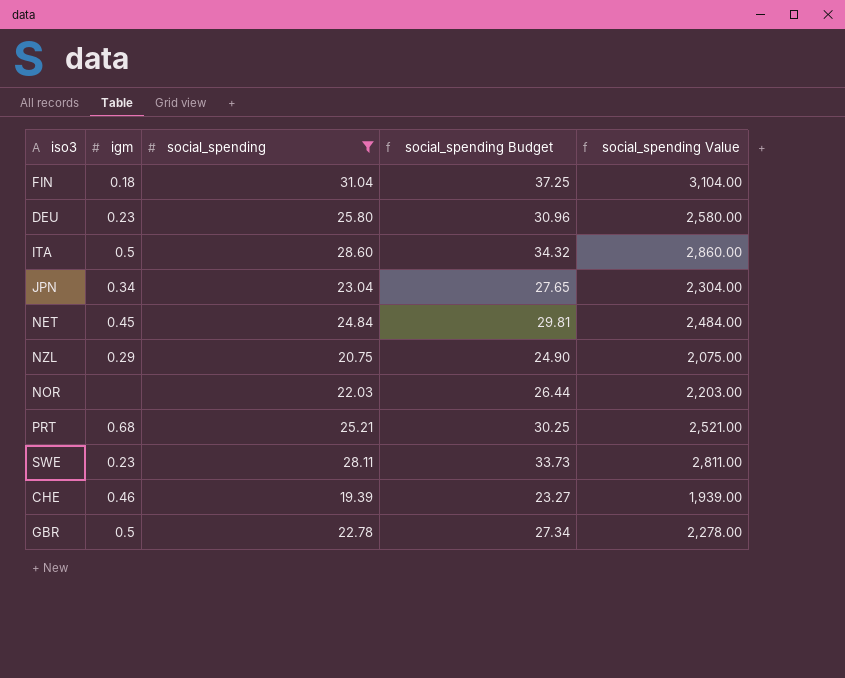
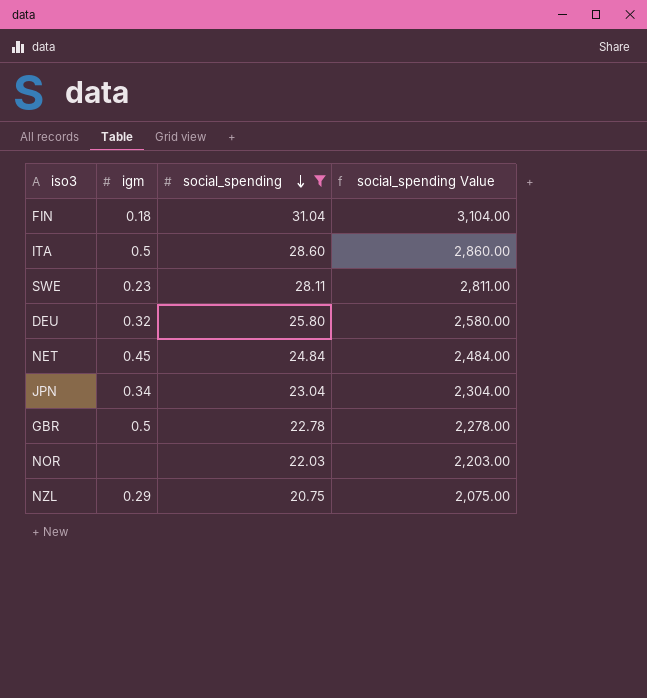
row order: none -> social_spending descending
column social_spending Budget | formula: [social_spending] * 1.2 -> none
row PRT: 0.68 | 25.21 | 30.25 | 2,521.00 -> none
row CHE: 0.46 | 19.39 | 23.27 | 1,939.00 -> none
DEU | igm: 0.23 -> 0.32

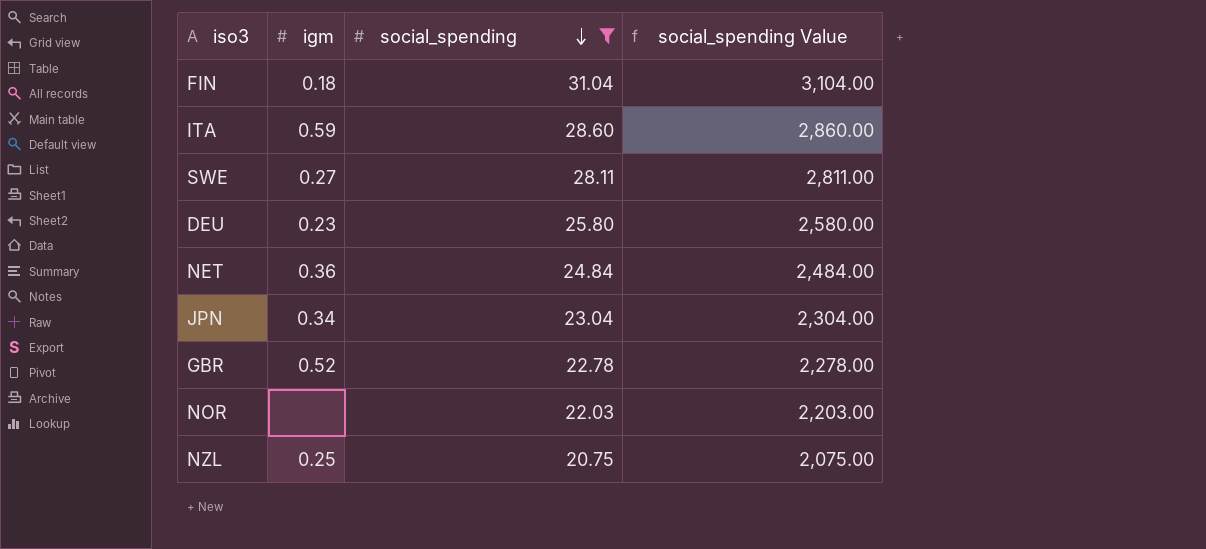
ITA | igm: 0.5 -> 0.59
SWE | igm: 0.23 -> 0.27
DEU | igm: 0.32 -> 0.23
NET | igm: 0.45 -> 0.36
GBR | igm: 0.5 -> 0.52
NZL | igm: 0.29 -> 0.25

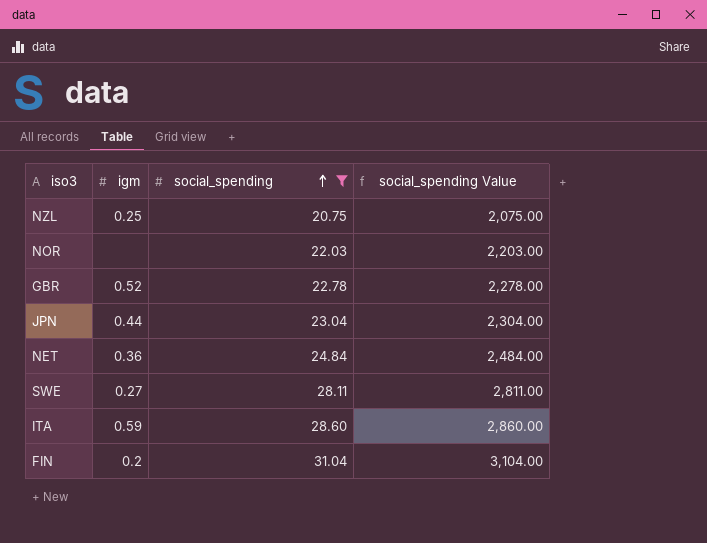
row order: social_spending descending -> social_spending ascending
row DEU: 0.23 | 25.80 | 2,580.00 -> none
JPN | igm: 0.34 -> 0.44
FIN | igm: 0.18 -> 0.2

